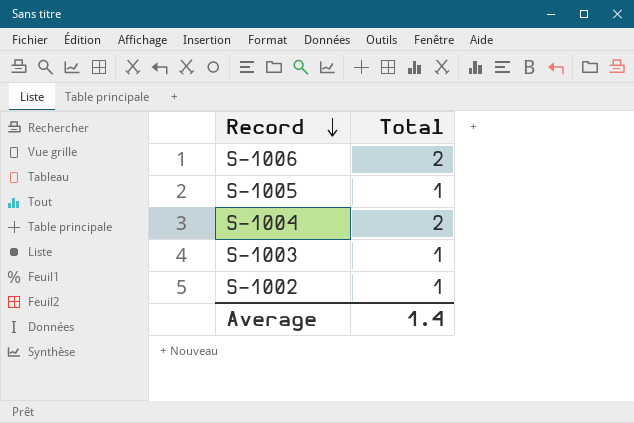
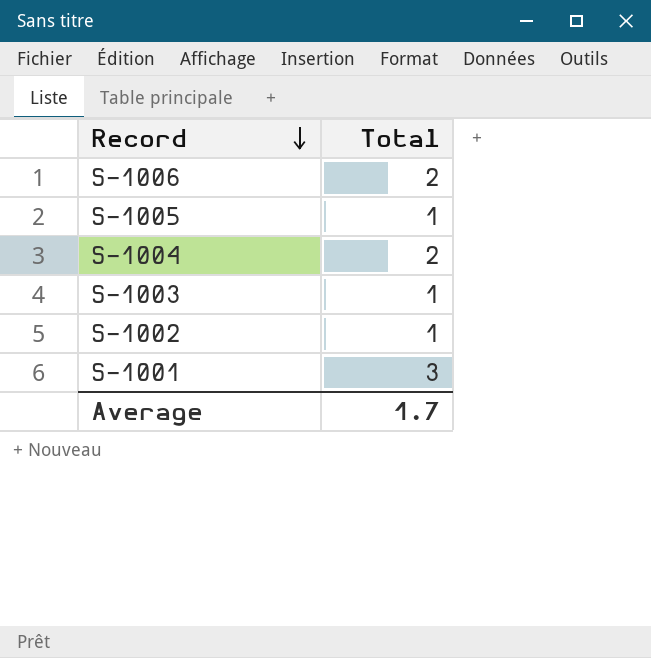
row S-1001: none -> 3
Average | Total: 1.4 -> 1.7

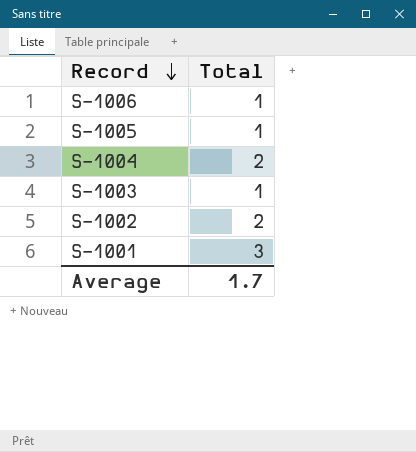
S-1006 | Total: 2 -> 1
S-1002 | Total: 1 -> 2

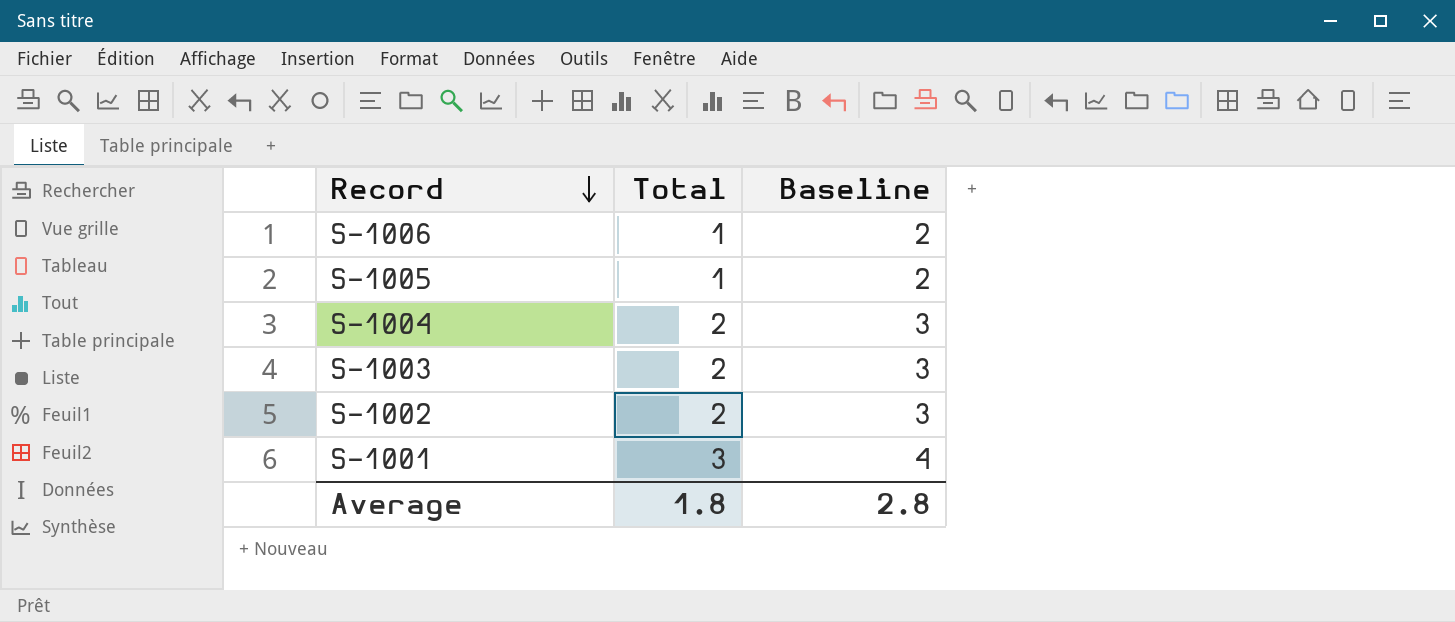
column Baseline | formula: none -> [Total] + 1
S-1003 | Total: 1 -> 2
Average | Total: 1.7 -> 1.8

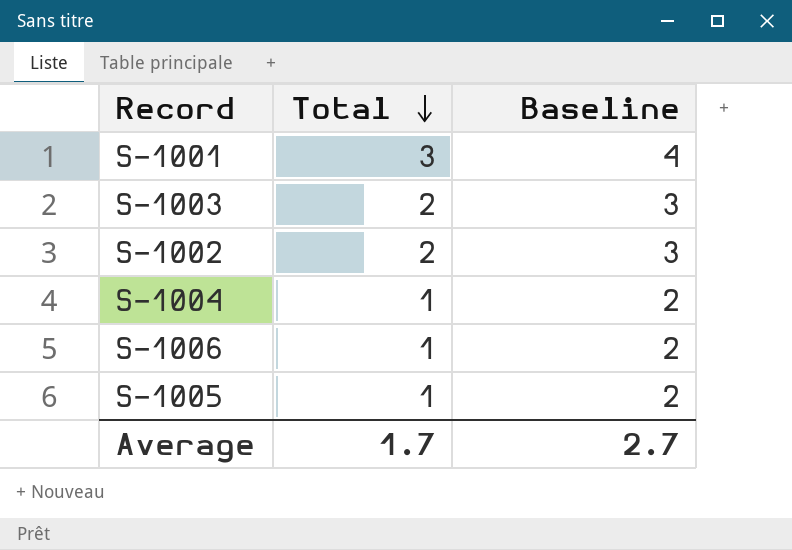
row order: Record descending -> Total descending
S-1004 | Total: 2 -> 1
S-1004 | Baseline: 3 -> 2
Average | Total: 1.8 -> 1.7
Average | Baseline: 2.8 -> 2.7

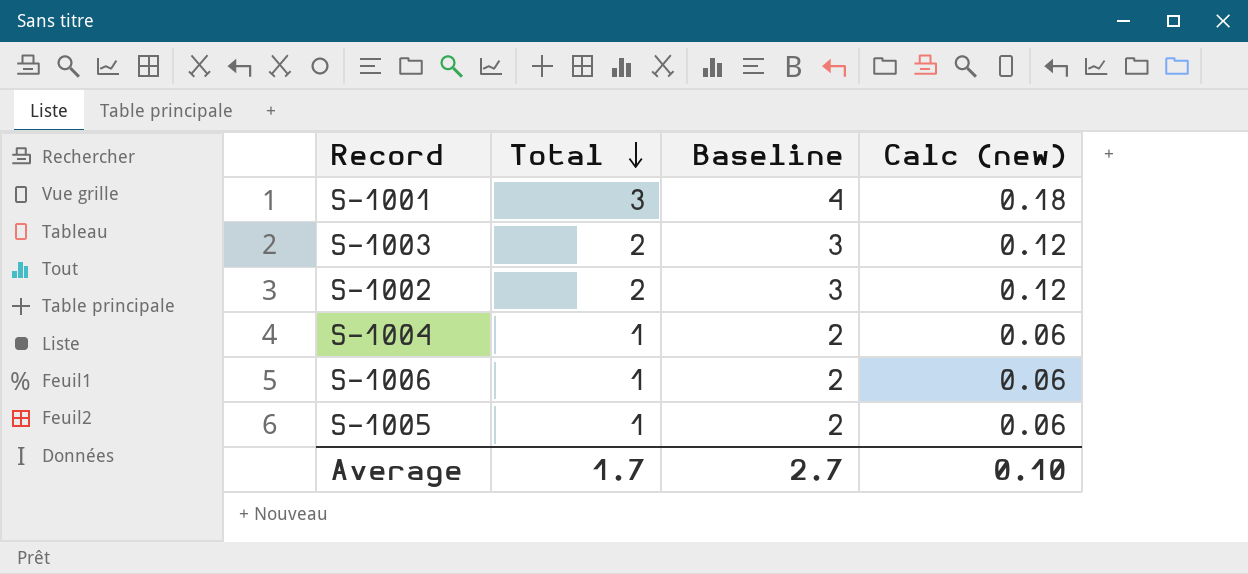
column Calc (new) | formula: none -> [Total] * 0.06

